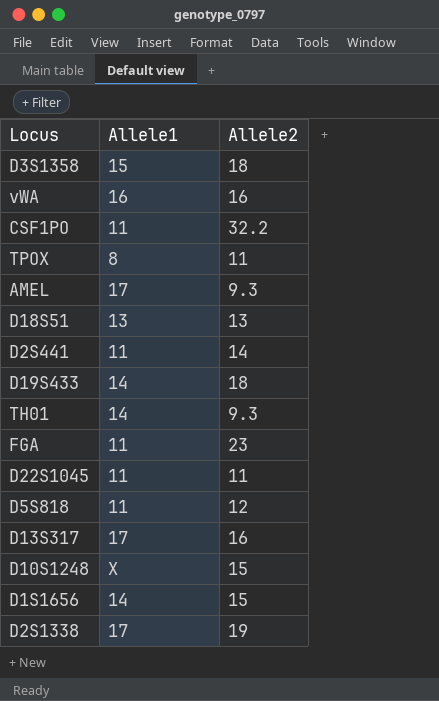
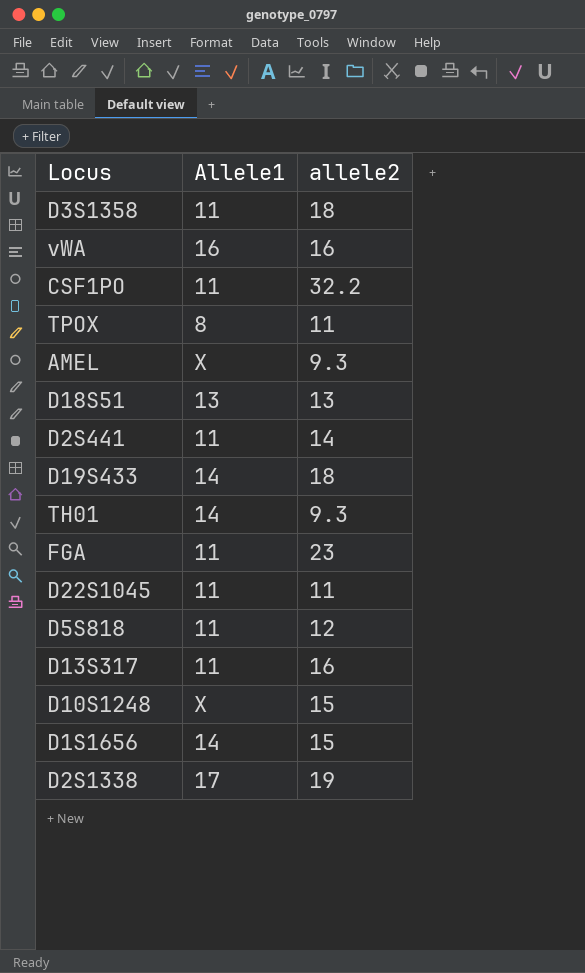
column name: Allele2 -> allele2
D3S1358 | Allele1: 15 -> 11
AMEL | Allele1: 17 -> X
D13S317 | Allele1: 17 -> 11

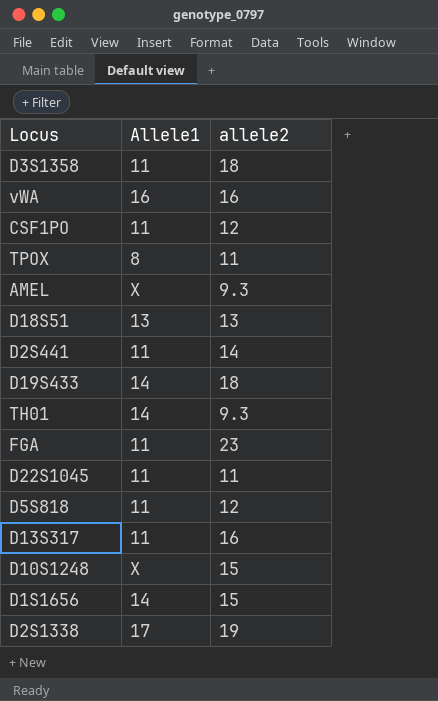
CSF1PO | allele2: 32.2 -> 12

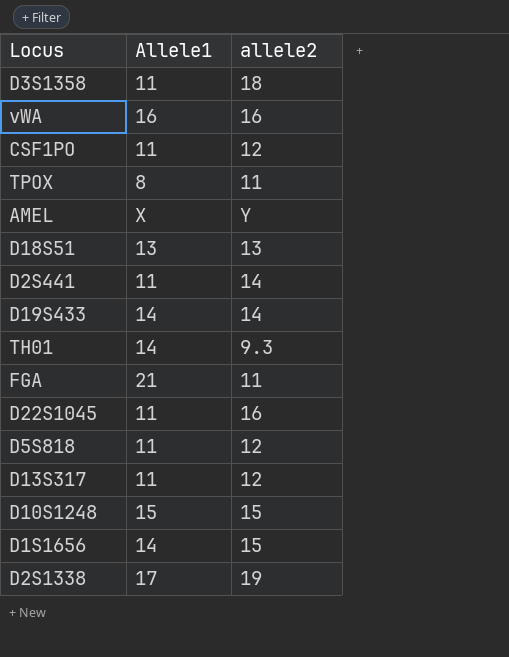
AMEL | allele2: 9.3 -> Y
D19S433 | allele2: 18 -> 14
FGA | Allele1: 11 -> 21
FGA | allele2: 23 -> 11
D22S1045 | allele2: 11 -> 16
D13S317 | allele2: 16 -> 12
D10S1248 | Allele1: X -> 15

